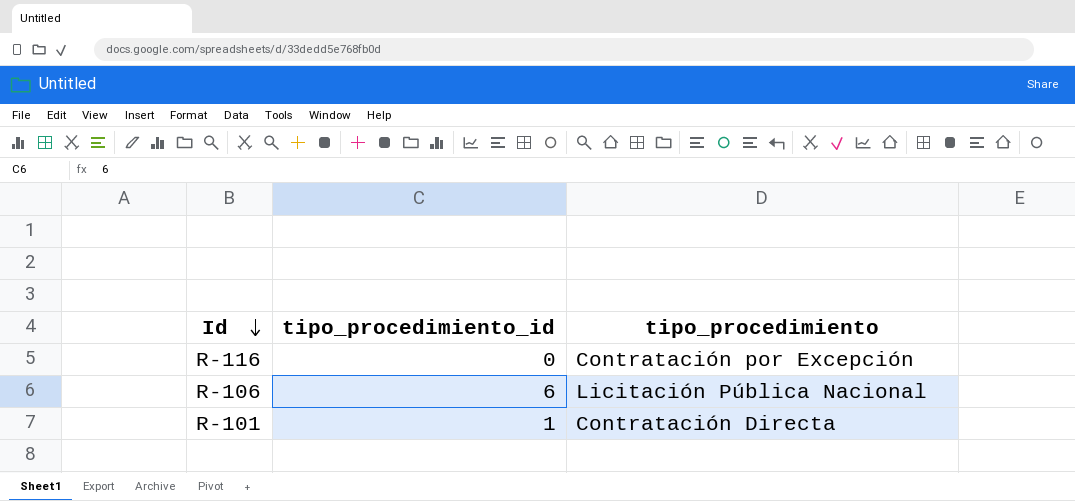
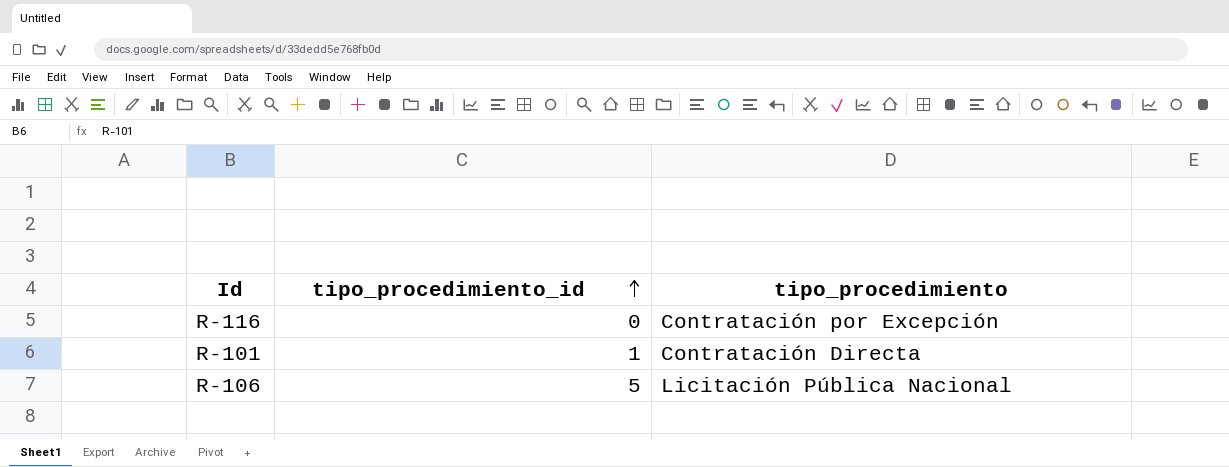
row order: Id descending -> tipo_procedimiento_id ascending
R-106 | tipo_procedimiento_id: 6 -> 5

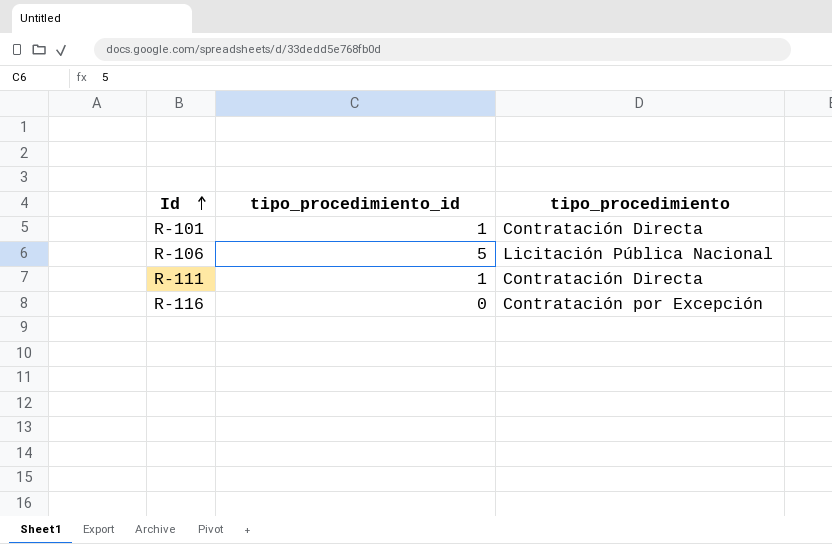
row order: tipo_procedimiento_id ascending -> Id ascending
row R-111: none -> 1 | Contratación Directa

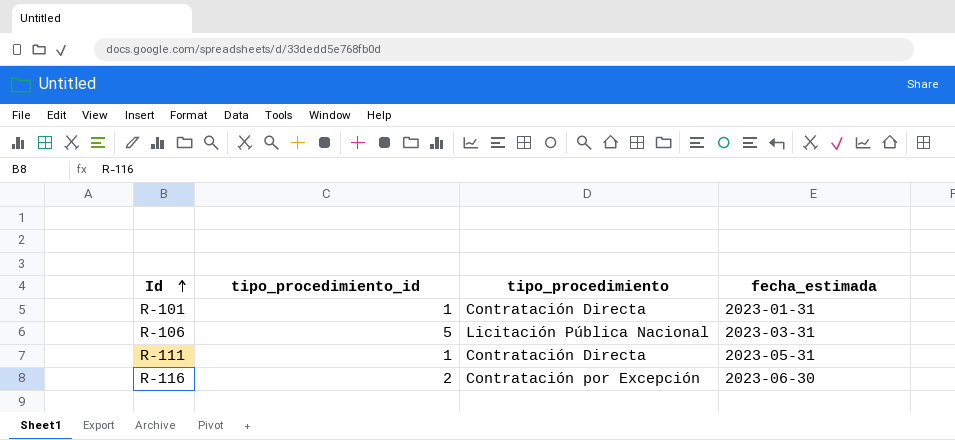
column fecha_estimada | position: none -> 4
R-116 | tipo_procedimiento_id: 0 -> 2

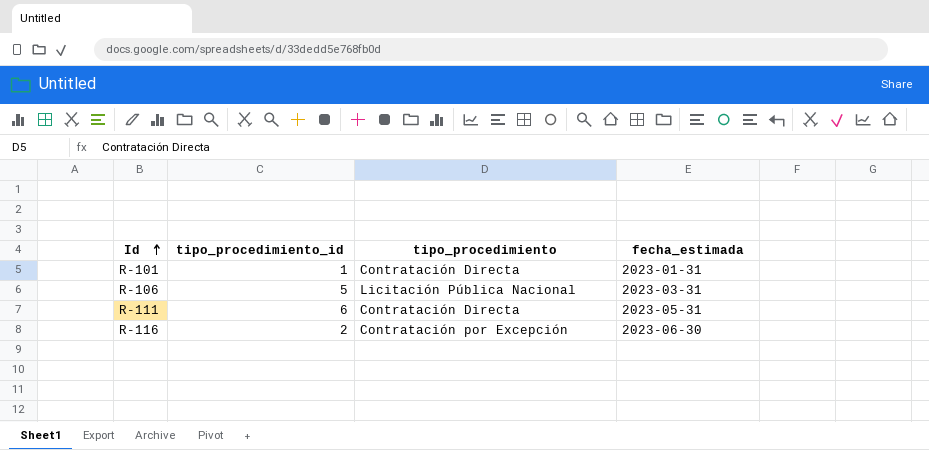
R-111 | tipo_procedimiento_id: 1 -> 6

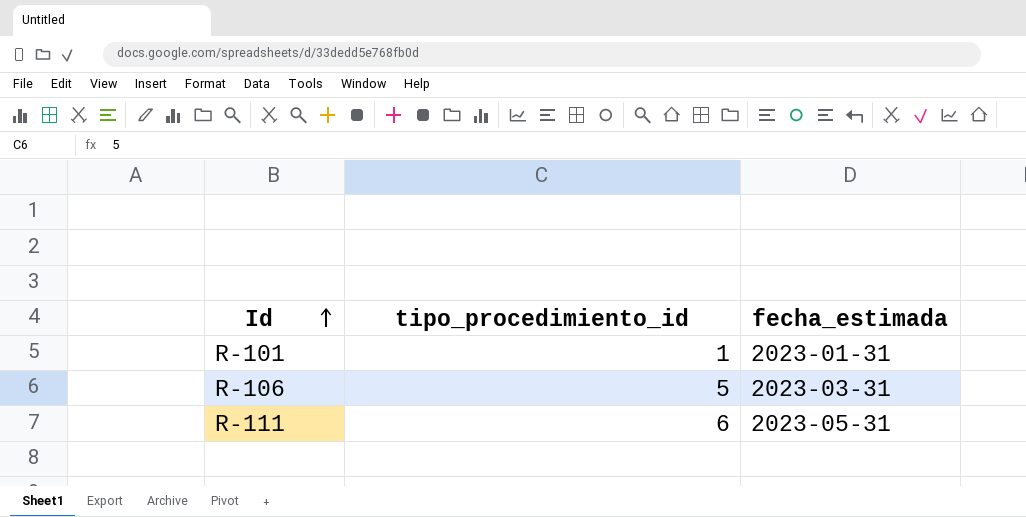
column tipo_procedimiento | position: 3 -> none
row R-116: 2 | Contratación por Excepción | 2023-06-30 -> none

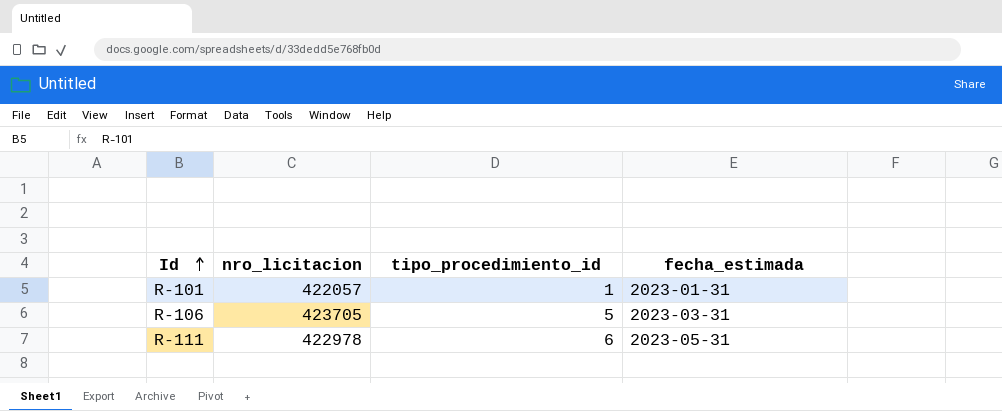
column nro_licitacion | position: none -> 2

